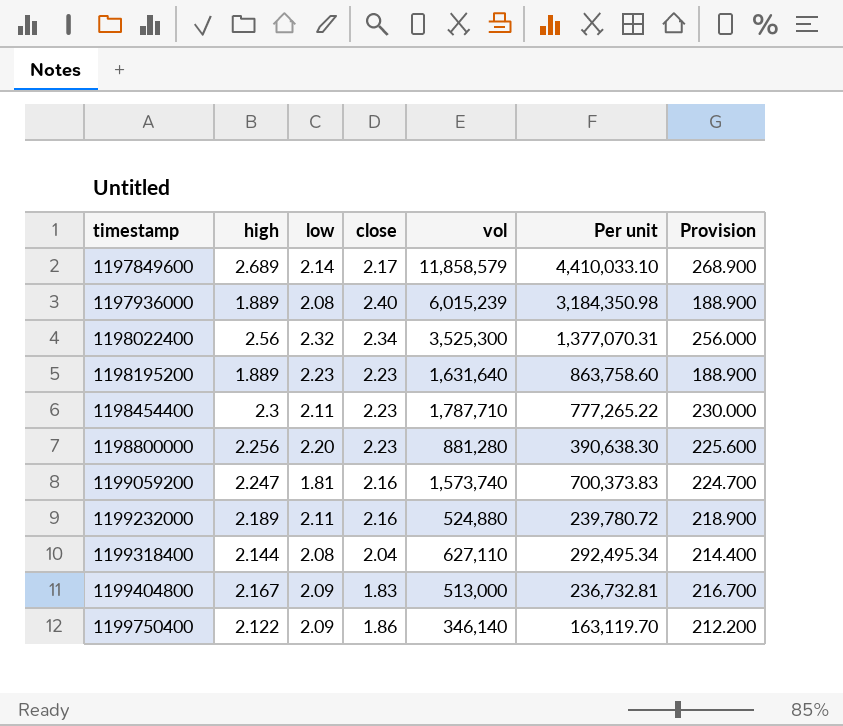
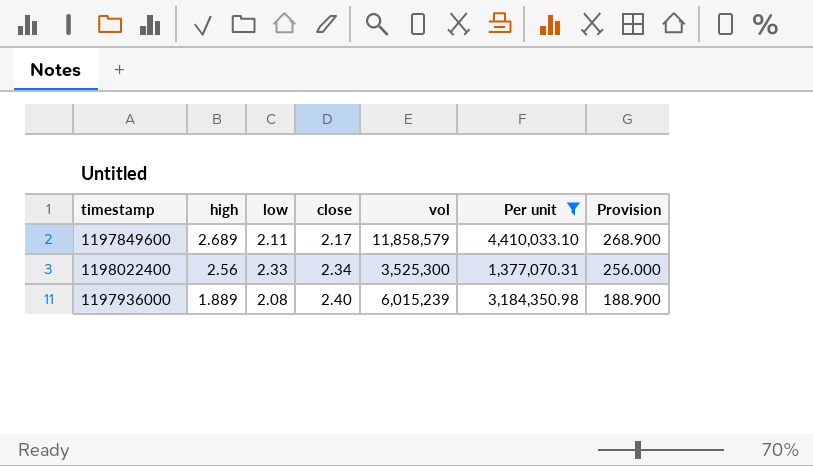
filter: none -> Per unit >= 1,377,070.31
row order: timestamp ascending -> high descending
1197849600 | low: 2.14 -> 2.11
1198022400 | low: 2.32 -> 2.33

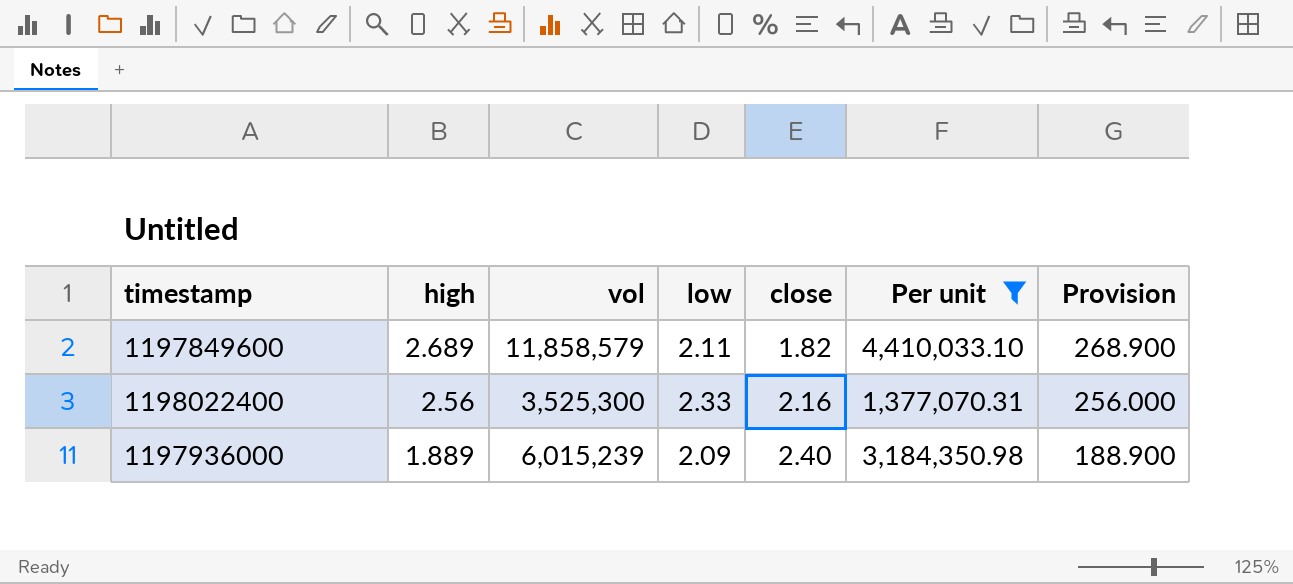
column vol | position: 5 -> 3
1197849600 | close: 2.17 -> 1.82
1198022400 | close: 2.34 -> 2.16
1197936000 | low: 2.08 -> 2.09

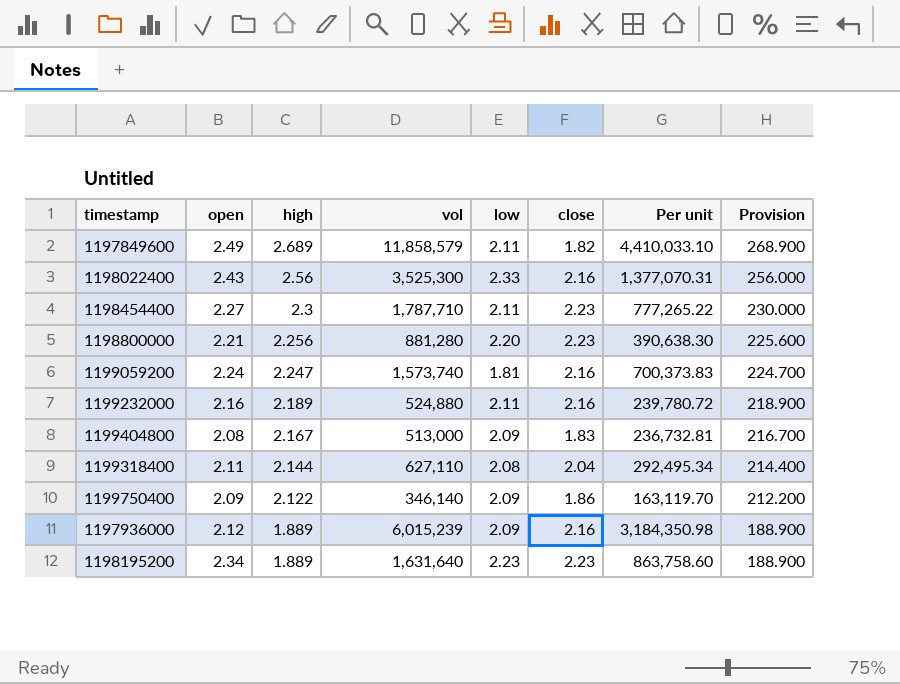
filter: Per unit >= 1,377,070.31 -> none
column open | position: none -> 2
1197936000 | close: 2.40 -> 2.16

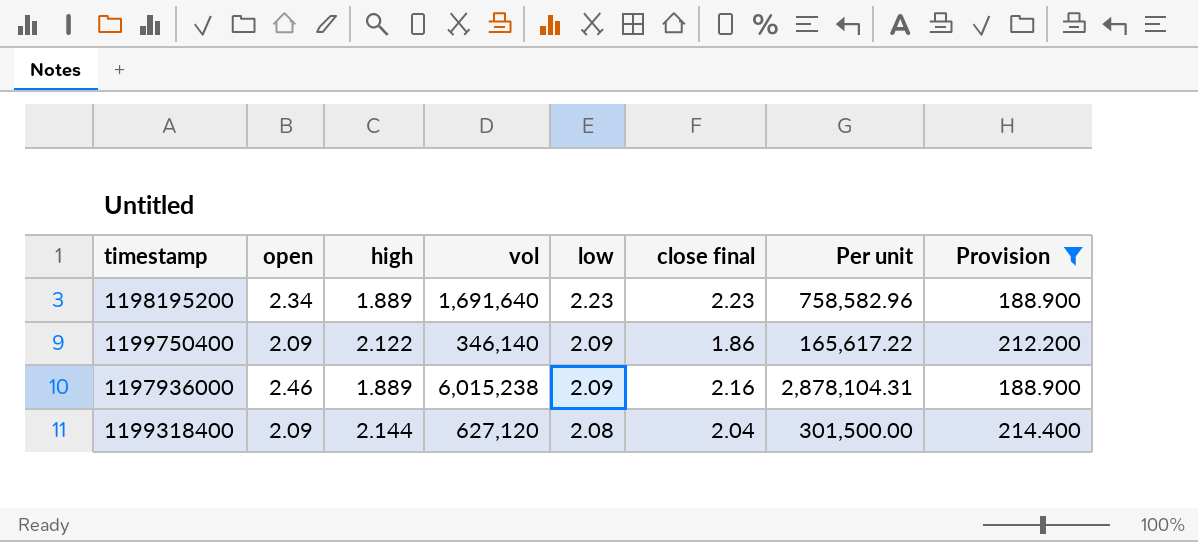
filter: none -> Provision <= 214.400
row order: high descending -> low descending
column name: close -> close final
column Per unit | formula: [vol] / [high] -> [vol] / [low]
1198195200 | vol: 1,631,640 -> 1,691,640
1197936000 | open: 2.12 -> 2.46
1197936000 | vol: 6,015,239 -> 6,015,238
1199318400 | open: 2.11 -> 2.09
1199318400 | vol: 627,110 -> 627,120

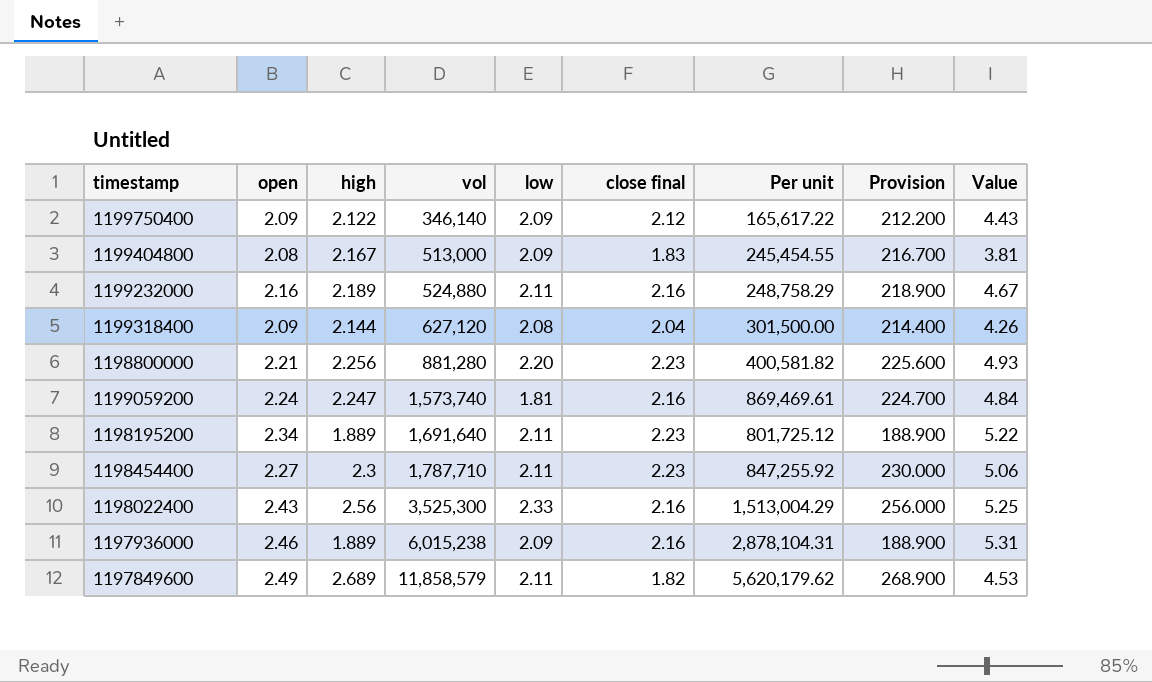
filter: Provision <= 214.400 -> none
row order: low descending -> vol ascending
column Value | formula: none -> [open] * [close final]
1199750400 | close final: 1.86 -> 2.12
1198195200 | low: 2.23 -> 2.11
1198195200 | Per unit: 758,582.96 -> 801,725.12

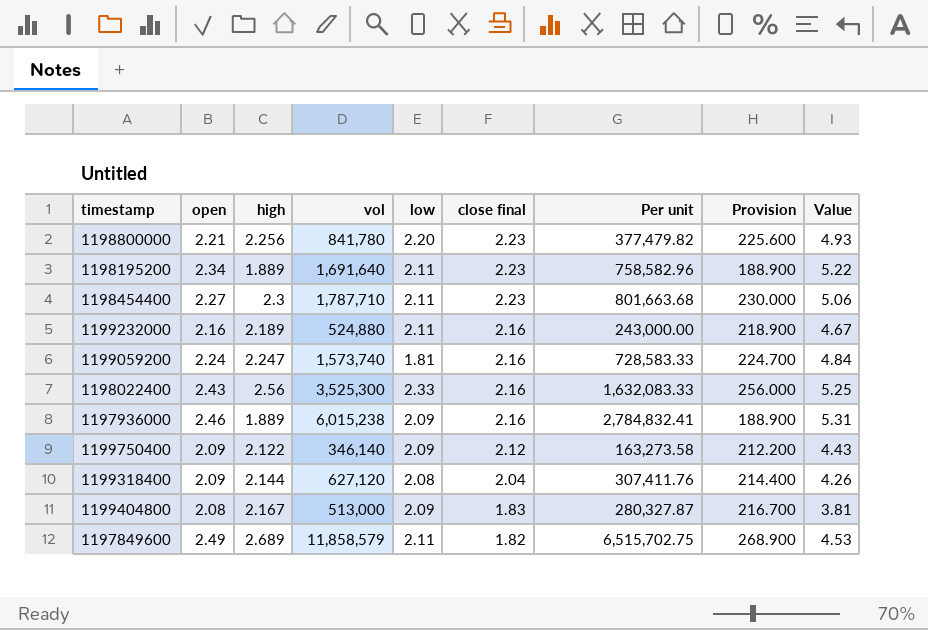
row order: vol ascending -> close final descending
column Per unit | formula: [vol] / [low] -> [vol] / [close final]
1198800000 | vol: 881,280 -> 841,780

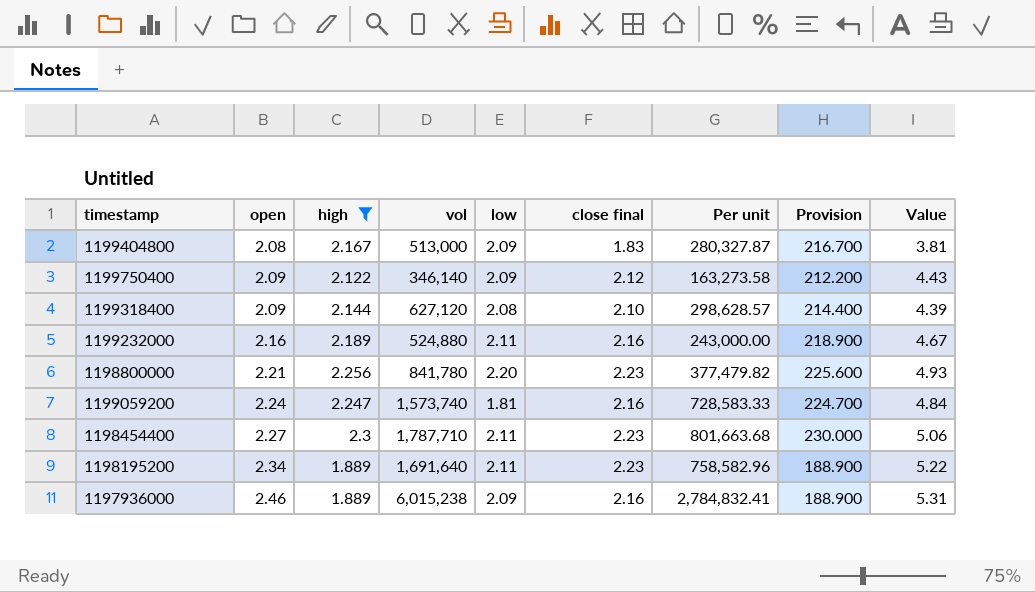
filter: none -> high <= 2.3
row order: close final descending -> open ascending
1199318400 | close final: 2.04 -> 2.10
1199318400 | Per unit: 307,411.76 -> 298,628.57
1199318400 | Value: 4.26 -> 4.39

